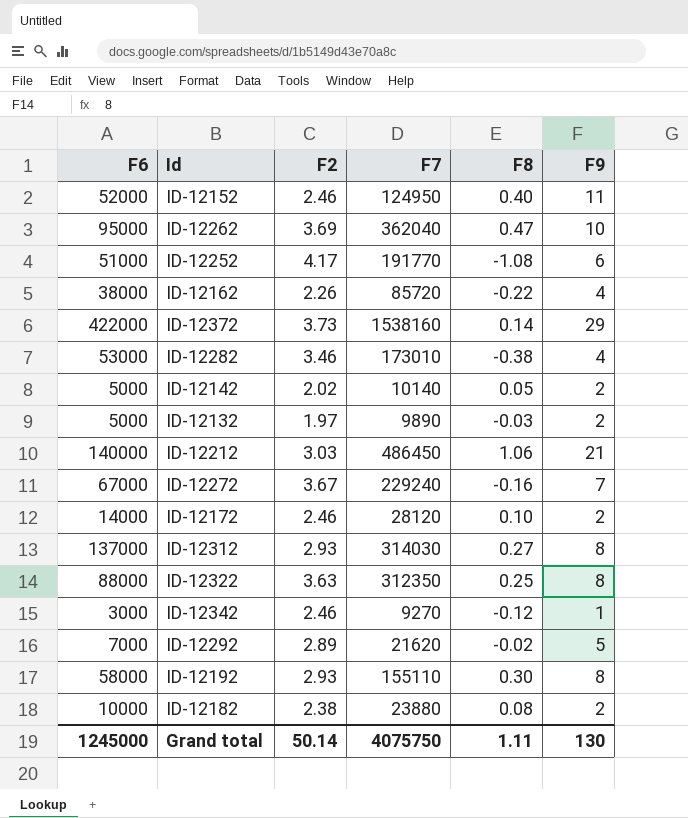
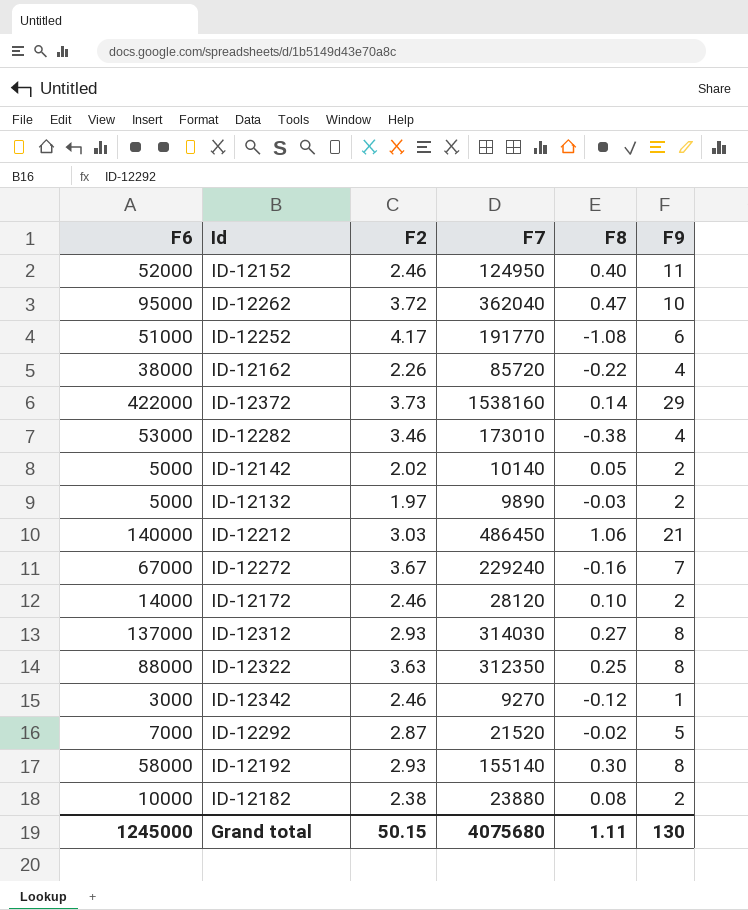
ID-12262 | F2: 3.69 -> 3.72
ID-12292 | F2: 2.89 -> 2.87
ID-12292 | F7: 21620 -> 21520
ID-12192 | F7: 155110 -> 155140
Grand total | F2: 50.14 -> 50.15
Grand total | F7: 4075750 -> 4075680

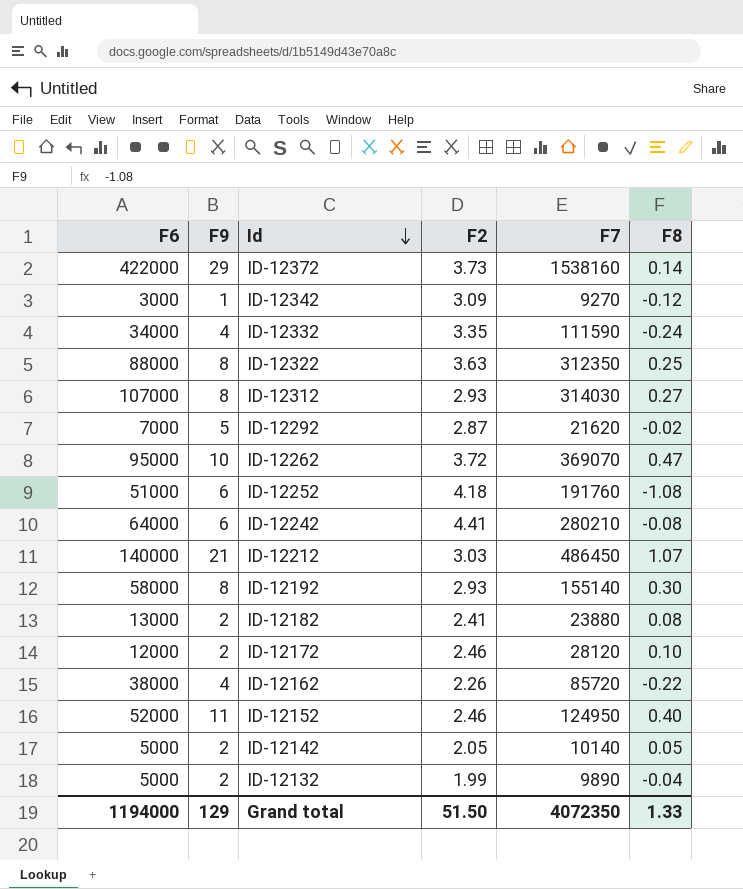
row order: none -> Id descending
column F9 | position: 6 -> 2
row ID-12282: 53000 | 3.46 | 173010 | -0.38 | 4 -> none
row ID-12272: 67000 | 3.67 | 229240 | -0.16 | 7 -> none
ID-12342 | F2: 2.46 -> 3.09
row ID-12332: none -> 34000 | 4 | 3.35 | 111590 | -0.24
ID-12312 | F6: 137000 -> 107000
ID-12292 | F7: 21520 -> 21620
ID-12262 | F7: 362040 -> 369070
ID-12252 | F2: 4.17 -> 4.18
ID-12252 | F7: 191770 -> 191760
row ID-12242: none -> 64000 | 6 | 4.41 | 280210 | -0.08
ID-12212 | F8: 1.06 -> 1.07
ID-12182 | F6: 10000 -> 13000
ID-12182 | F2: 2.38 -> 2.41
ID-12172 | F6: 14000 -> 12000
ID-12142 | F2: 2.02 -> 2.05
ID-12132 | F2: 1.97 -> 1.99
ID-12132 | F8: -0.03 -> -0.04
Grand total | F6: 1245000 -> 1194000
Grand total | F9: 130 -> 129
Grand total | F2: 50.15 -> 51.50
Grand total | F7: 4075680 -> 4072350
Grand total | F8: 1.11 -> 1.33

